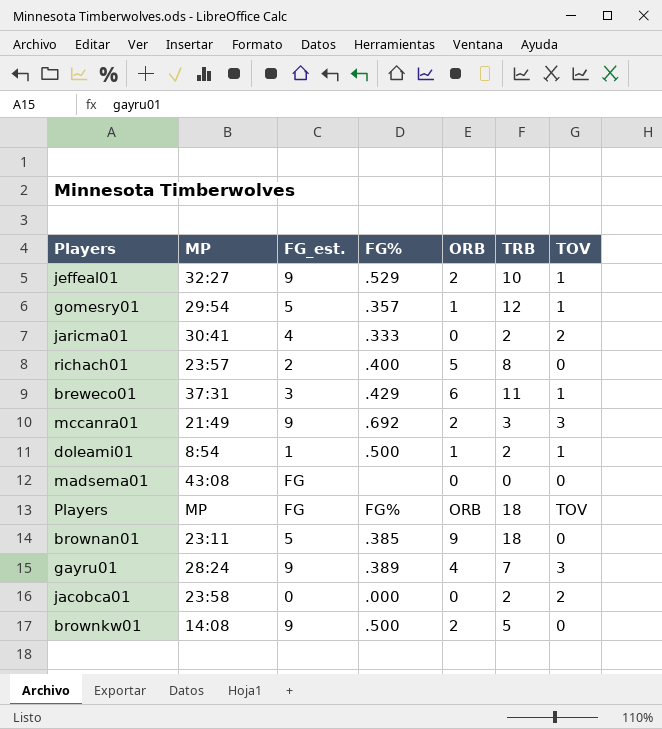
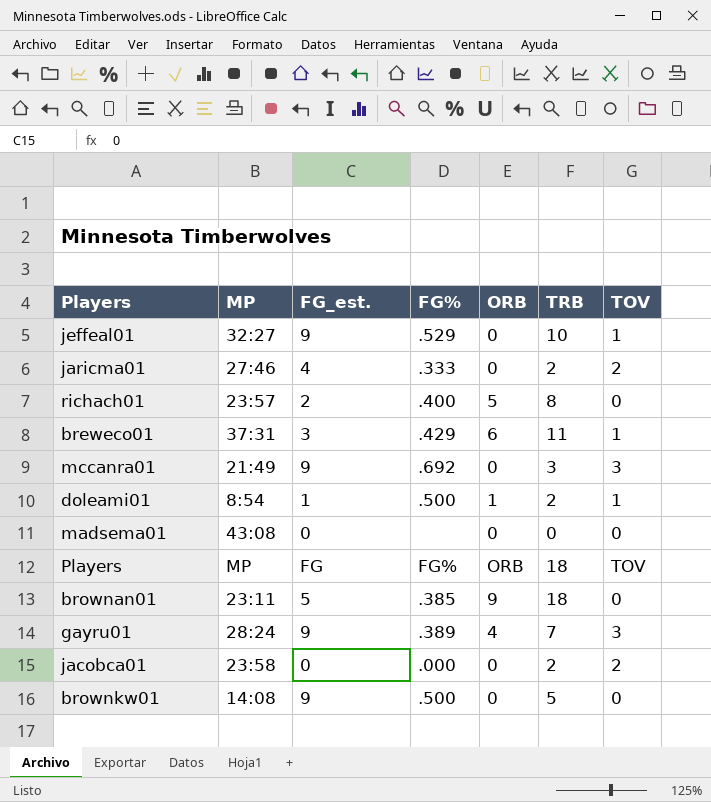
row gomesry01: 29:54 | 5 | .357 | 1 | 12 | 1 -> none
jeffeal01 | ORB: 2 -> 0
jaricma01 | MP: 30:41 -> 27:46
mccanra01 | ORB: 2 -> 0
madsema01 | FG_est.: FG -> 0
brownkw01 | ORB: 2 -> 0

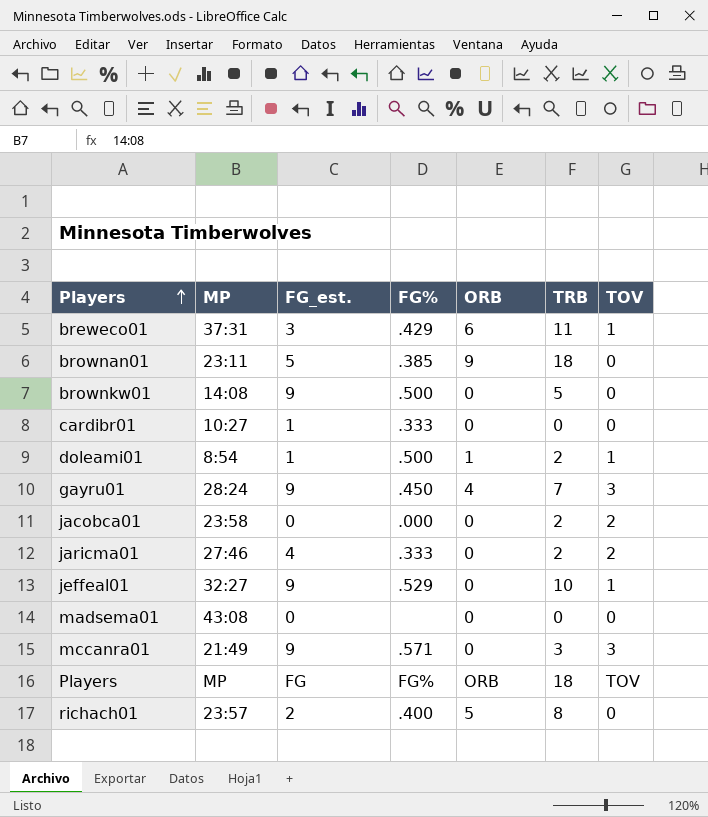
row order: none -> Players ascending
row cardibr01: none -> 10:27 | 1 | .333 | 0 | 0 | 0
gayru01 | FG%: .389 -> .450
mccanra01 | FG%: .692 -> .571

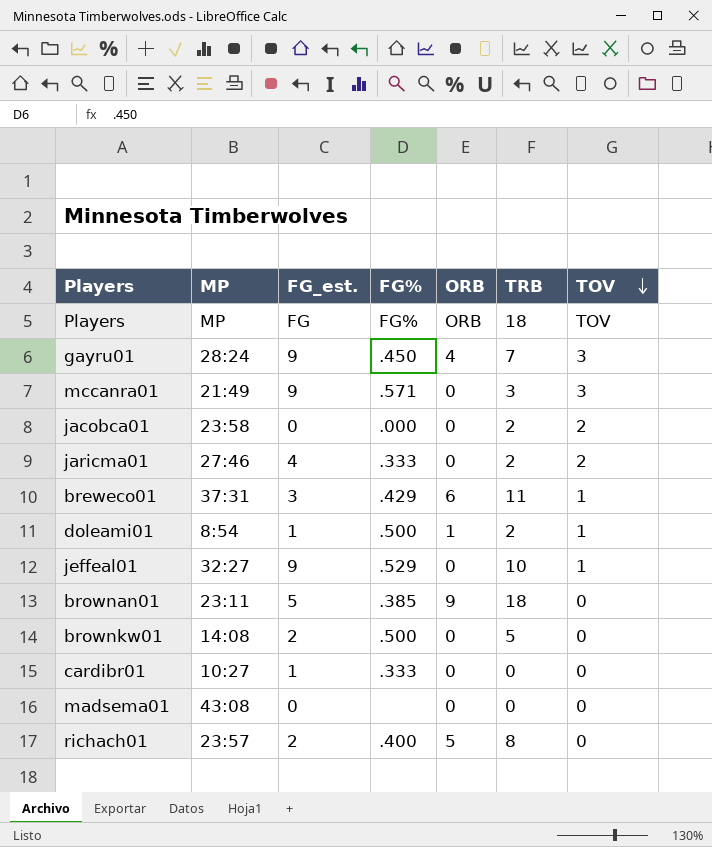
row order: Players ascending -> TOV descending
brownkw01 | FG_est.: 9 -> 2

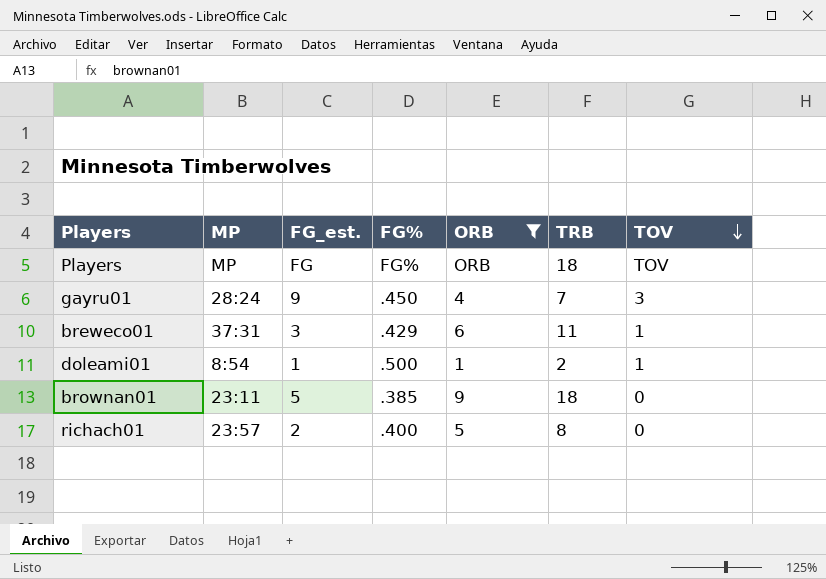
filter: none -> ORB != 0

